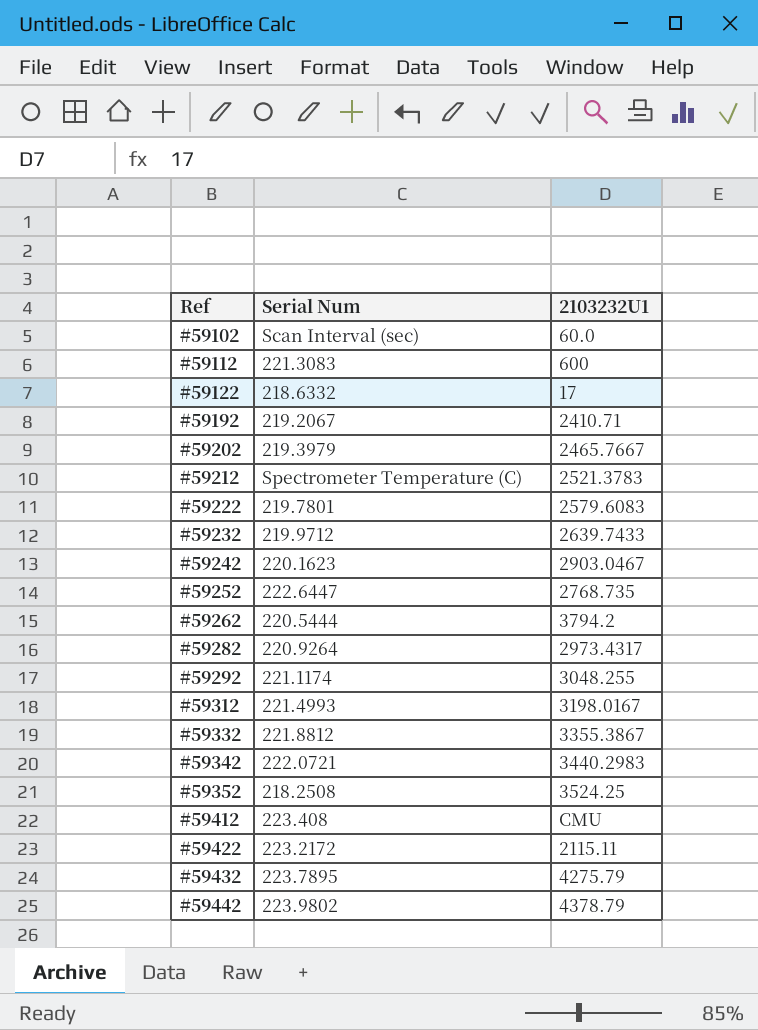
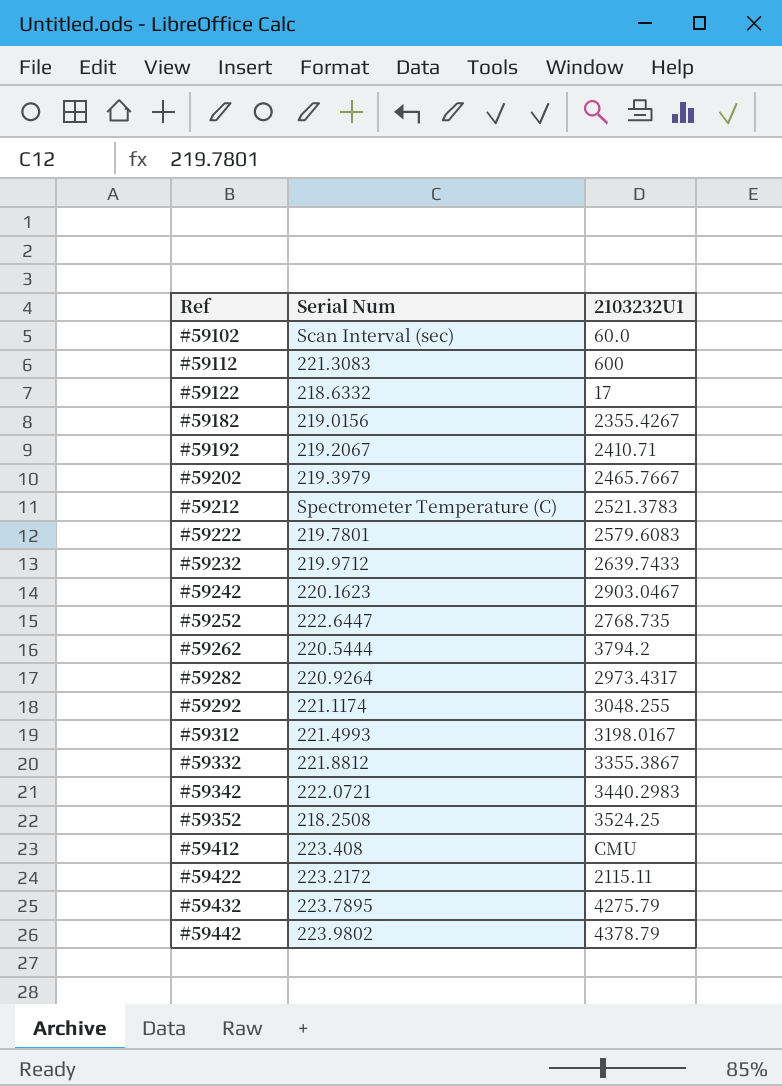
row #59182: none -> 219.0156 | 2355.4267

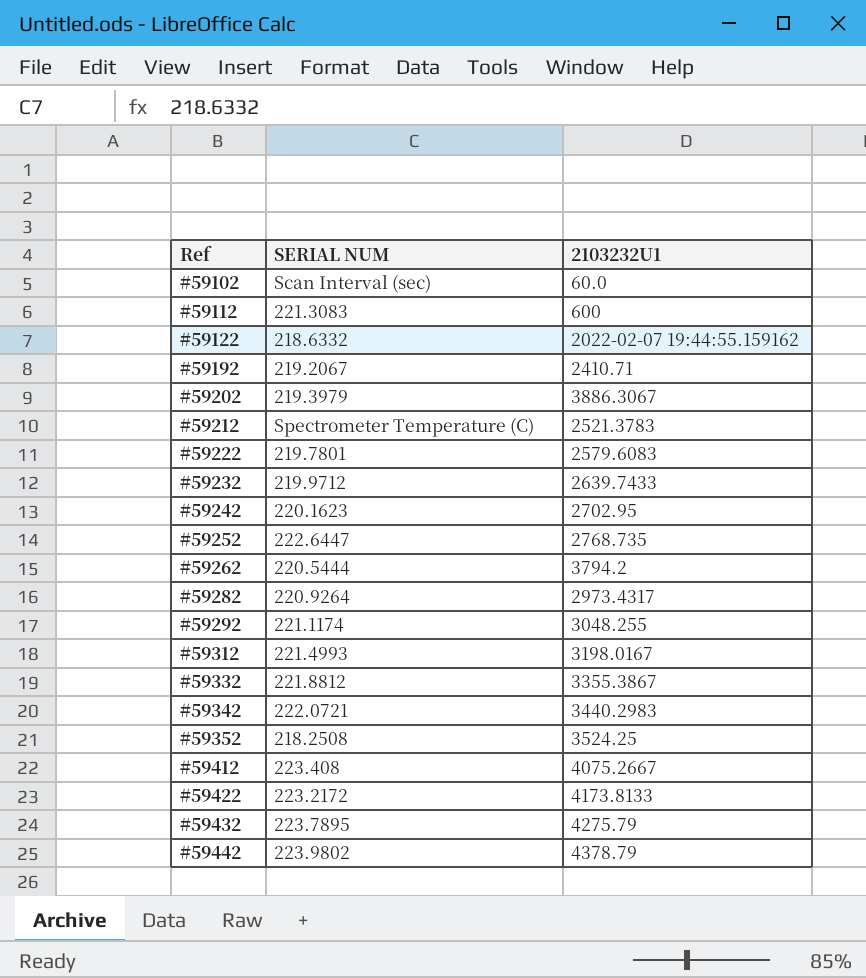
column name: Serial Num -> SERIAL NUM
row #59182: 219.0156 | 2355.4267 -> none
#59122 | 2103232U1: 17 -> 2022-02-07 19:44:55.159162
#59202 | 2103232U1: 2465.7667 -> 3886.3067
#59242 | 2103232U1: 2903.0467 -> 2702.95
#59412 | 2103232U1: CMU -> 4075.2667
#59422 | 2103232U1: 2115.11 -> 4173.8133

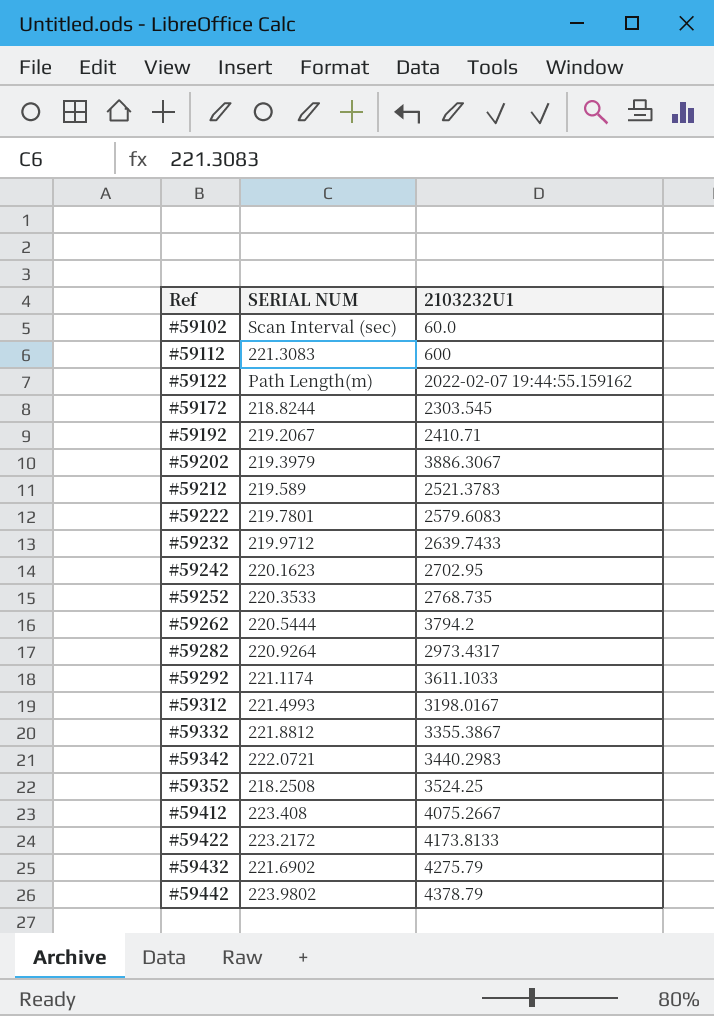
#59122 | SERIAL NUM: 218.6332 -> Path Length(m)
row #59172: none -> 218.8244 | 2303.545
#59212 | SERIAL NUM: Spectrometer Temperature (C) -> 219.589
#59252 | SERIAL NUM: 222.6447 -> 220.3533
#59292 | 2103232U1: 3048.255 -> 3611.1033
#59432 | SERIAL NUM: 223.7895 -> 221.6902

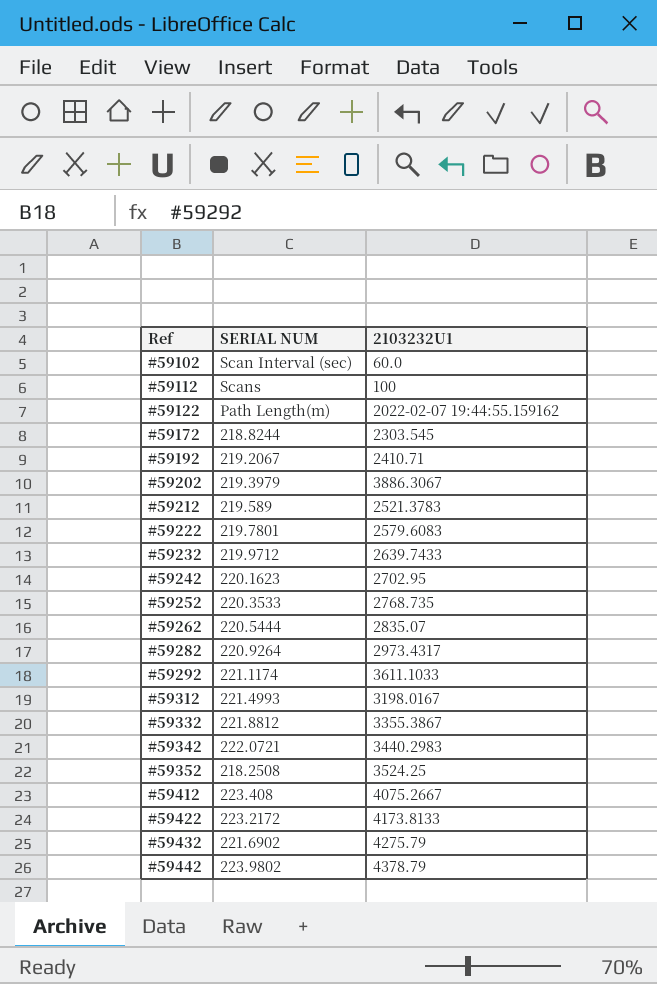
#59112 | SERIAL NUM: 221.3083 -> Scans
#59112 | 2103232U1: 600 -> 100
#59262 | 2103232U1: 3794.2 -> 2835.07

